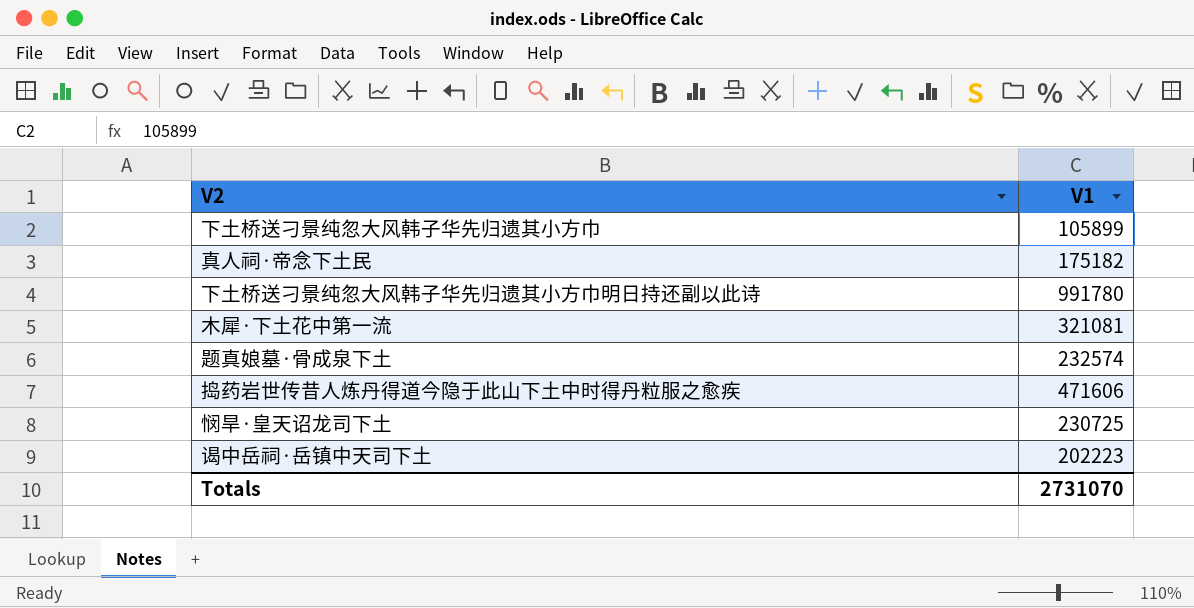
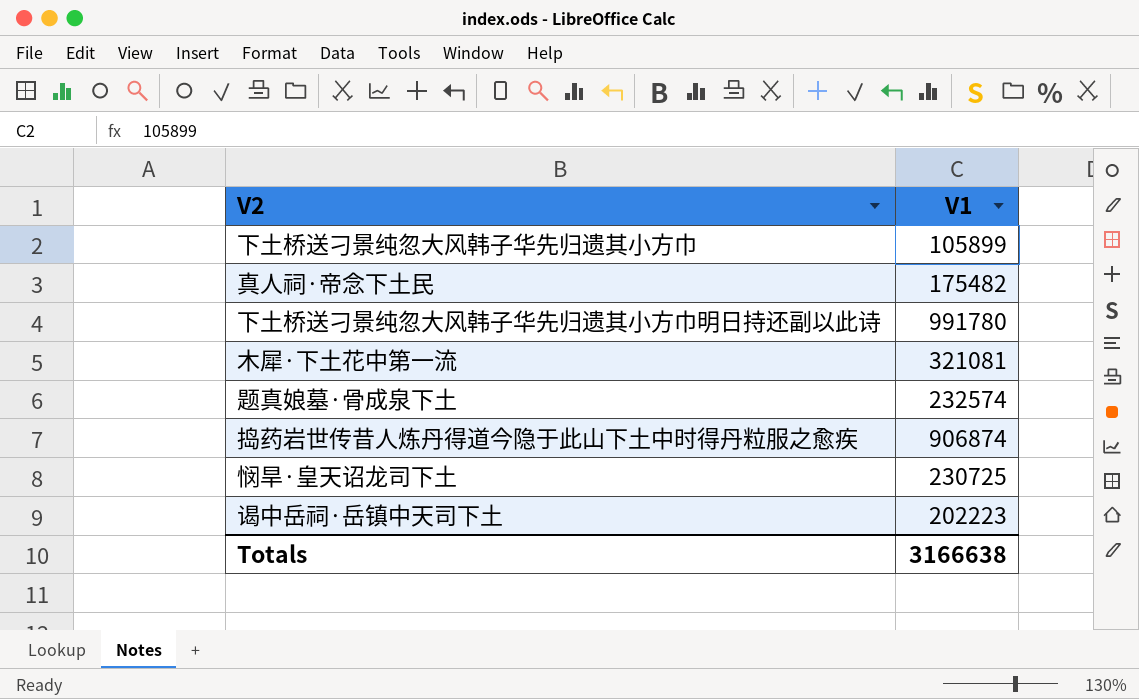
真人祠·帝念下土民 | V1: 175182 -> 175482
捣药岩世传昔人炼丹得道今隐于此山下土中时得丹粒服之愈疾 | V1: 471606 -> 906874
Totals | V1: 2731070 -> 3166638

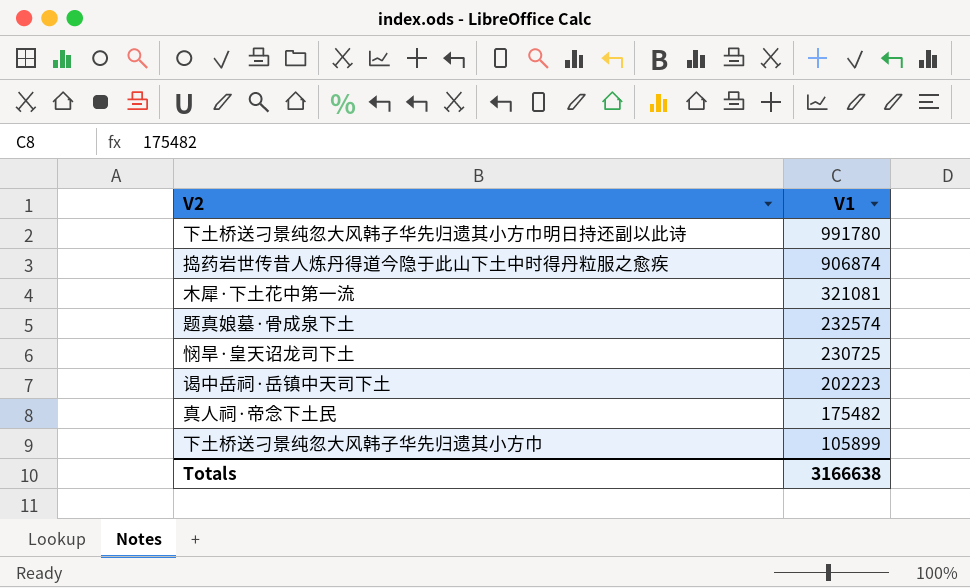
row order: none -> V1 descending

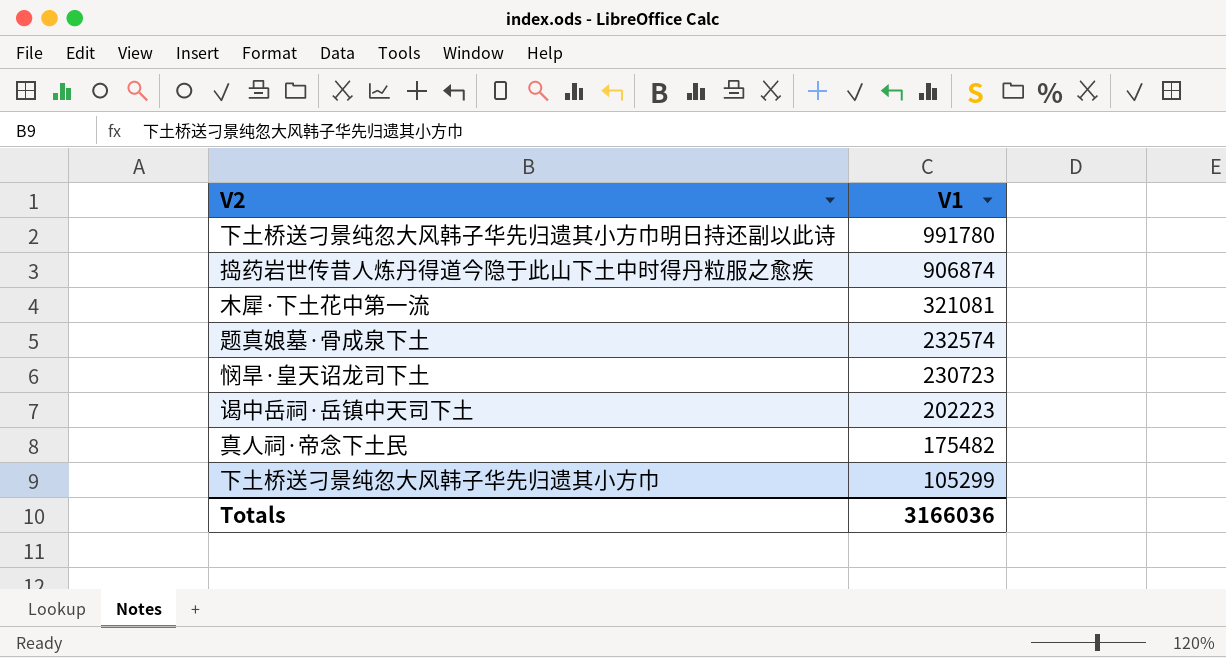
悯旱·皇天诏龙司下土 | V1: 230725 -> 230723
下土桥送刁景纯忽大风韩子华先归遗其小方巾 | V1: 105899 -> 105299
Totals | V1: 3166638 -> 3166036

